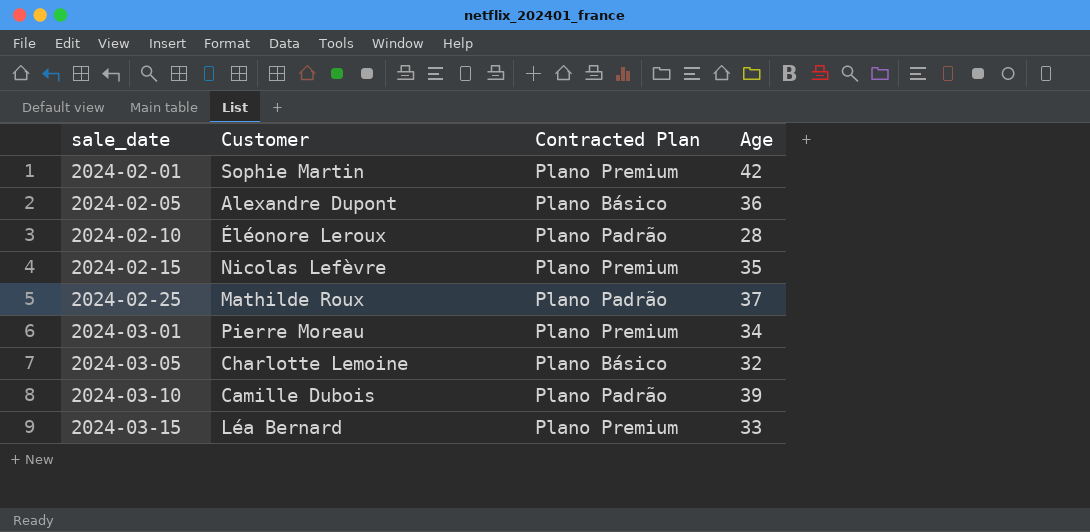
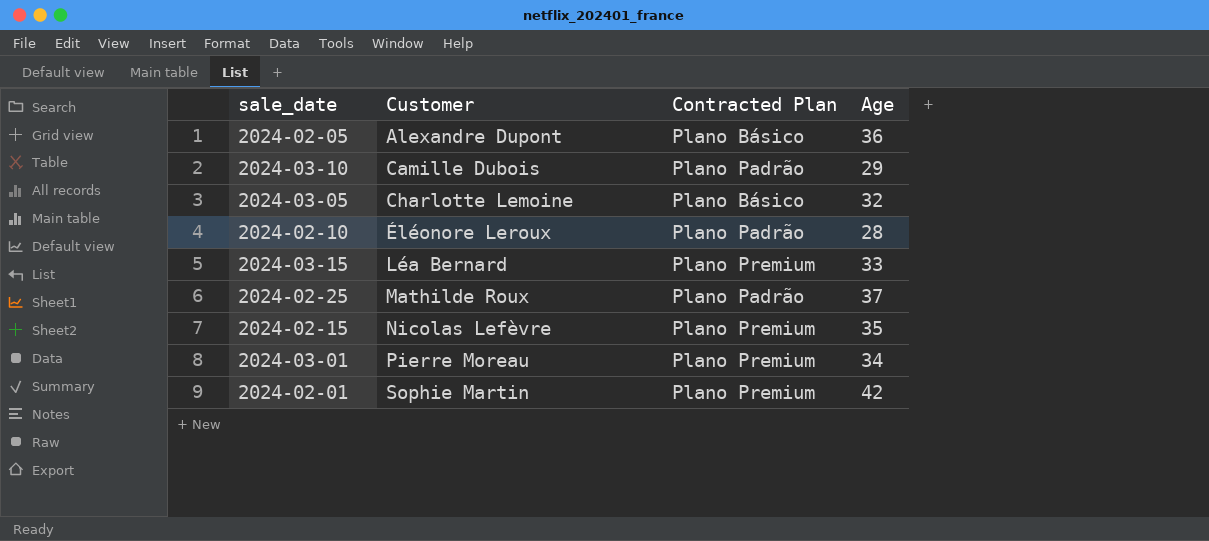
row order: sale_date ascending -> Customer ascending
2024-03-10 | Age: 39 -> 29

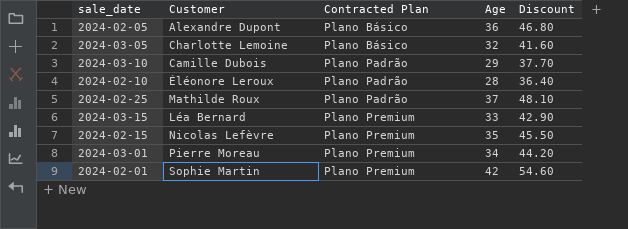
row order: Customer ascending -> Contracted Plan ascending
column Discount | formula: none -> [Age] * 1.3

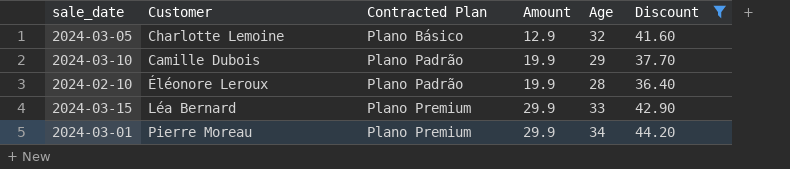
filter: none -> Discount <= 44.20
column Amount | position: none -> 4

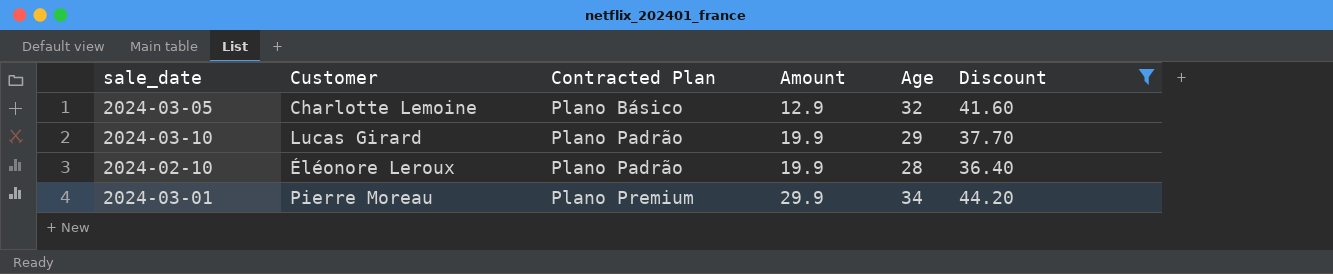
row 2024-03-15: Léa Bernard | Plano Premium | 29.9 | 33 | 42.90 -> none
2024-03-10 | Customer: Camille Dubois -> Lucas Girard

